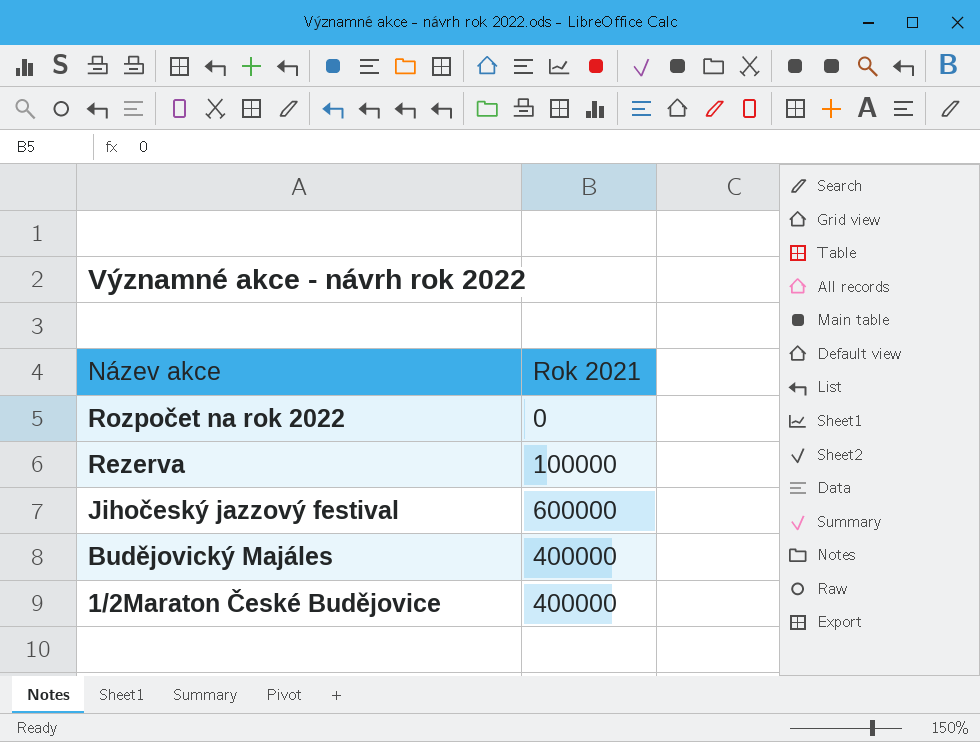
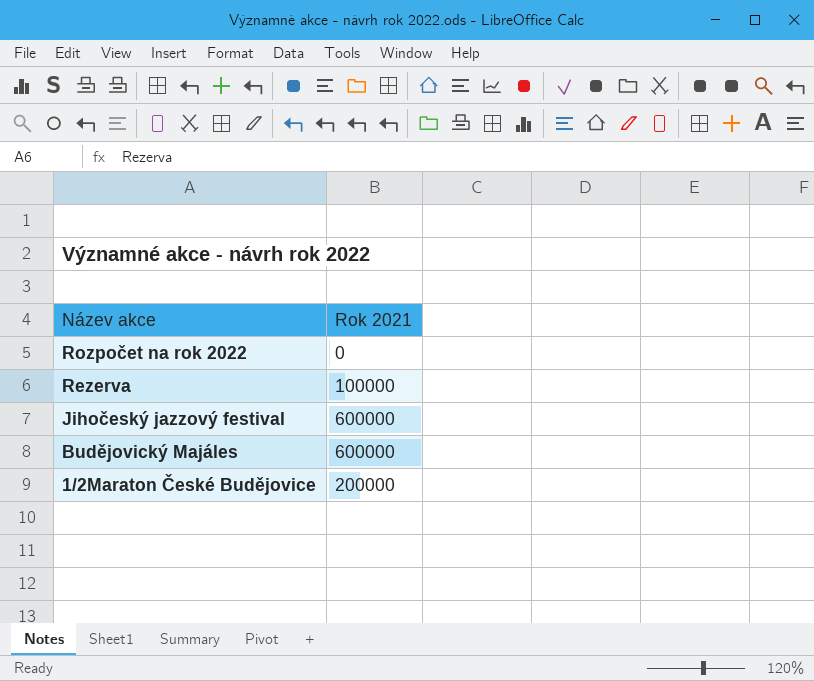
Budějovický Majáles | Rok 2021: 400000 -> 600000
1/2Maraton České Budějovice | Rok 2021: 400000 -> 200000

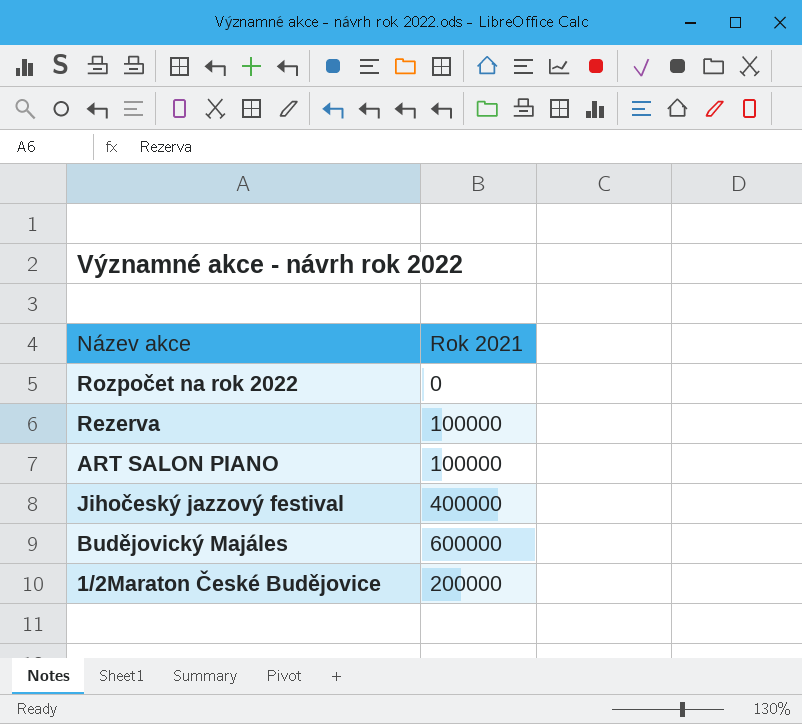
row ART SALON PIANO: none -> 100000
Jihočeský jazzový festival | Rok 2021: 600000 -> 400000

